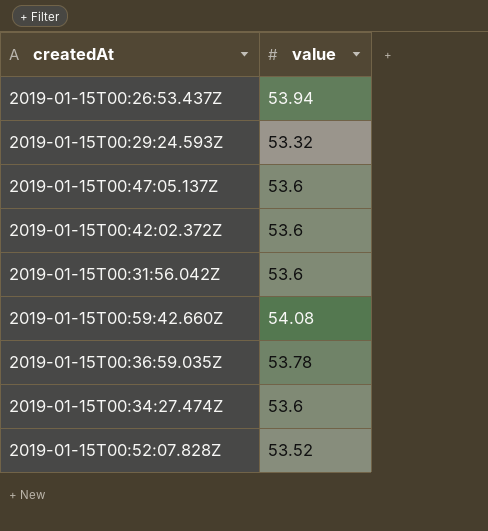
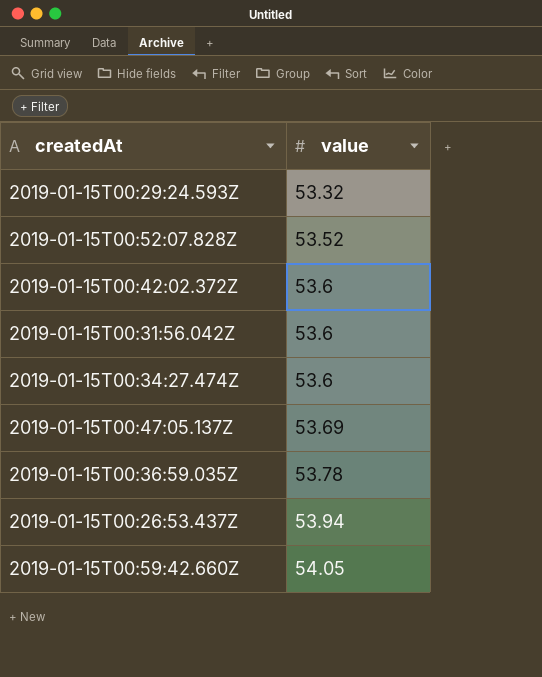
row order: none -> value ascending
2019-01-15T00:47:05.137Z | value: 53.6 -> 53.69
2019-01-15T00:59:42.660Z | value: 54.08 -> 54.05

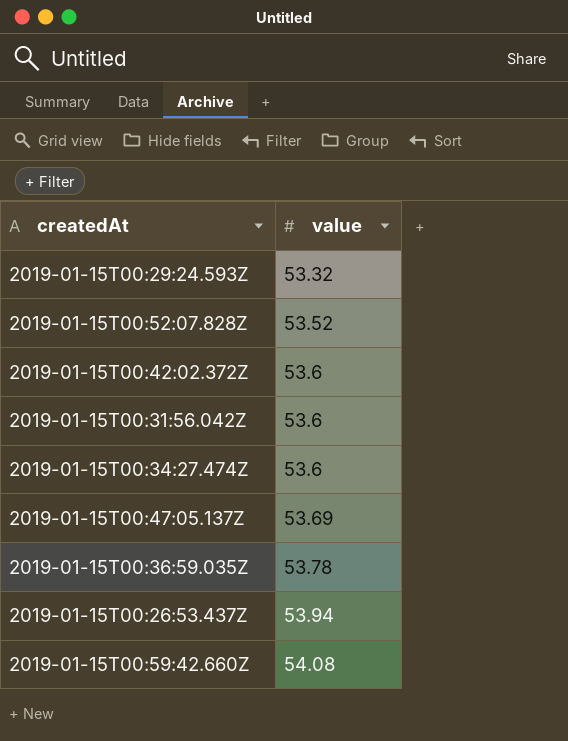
2019-01-15T00:59:42.660Z | value: 54.05 -> 54.08

